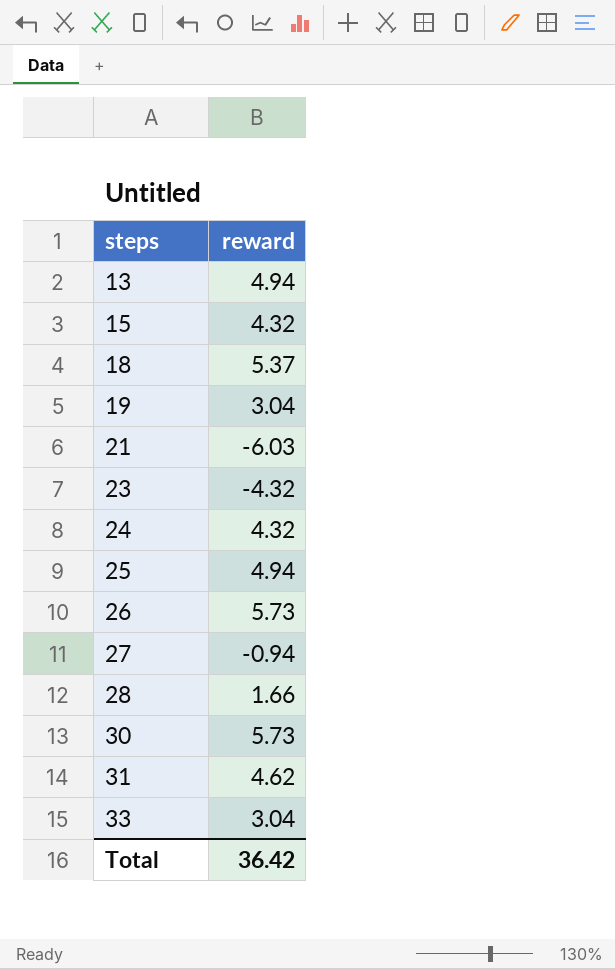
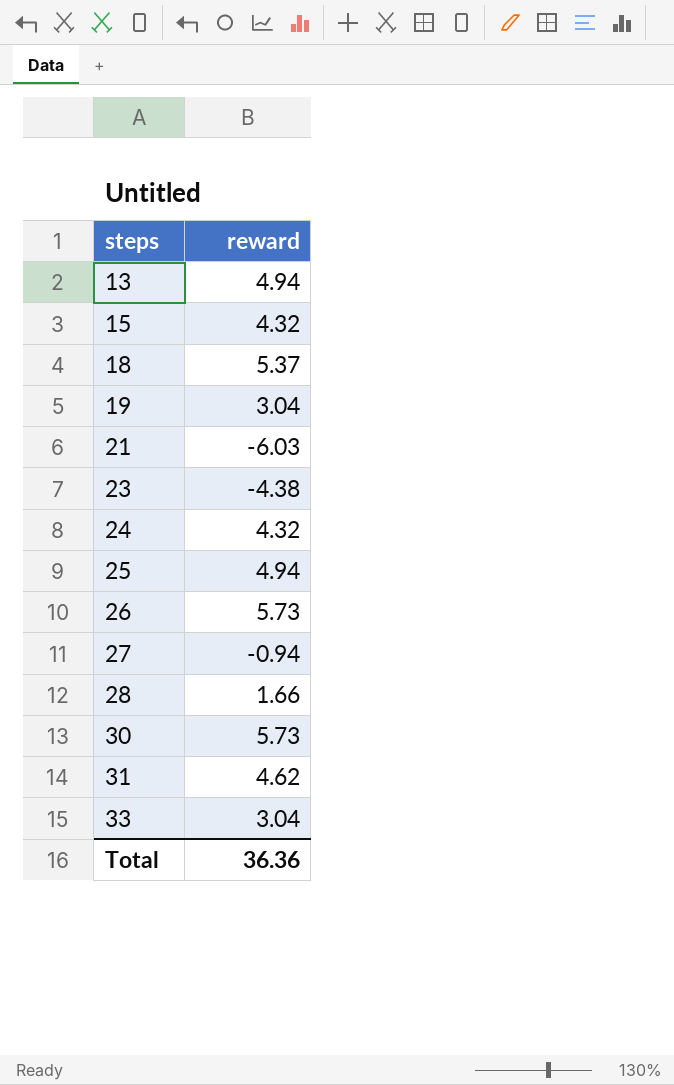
23 | reward: -4.32 -> -4.38
Total | reward: 36.42 -> 36.36

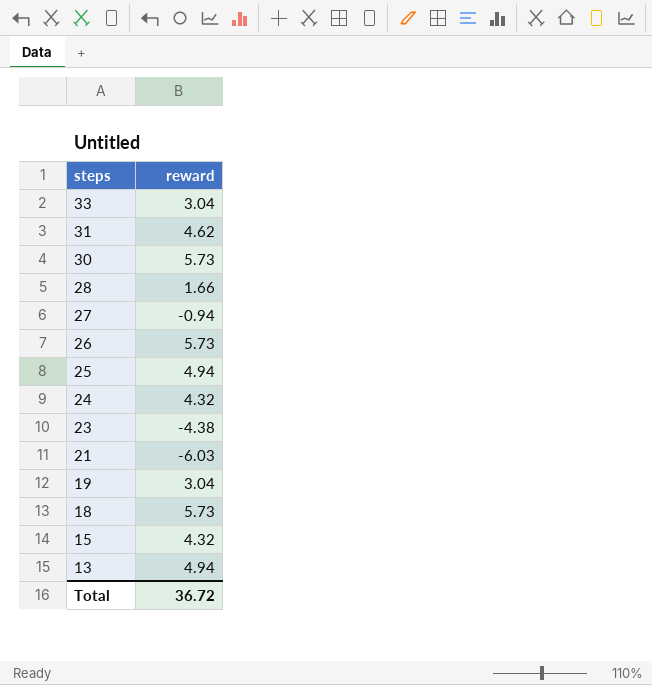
row order: steps ascending -> steps descending
18 | reward: 5.37 -> 5.73
Total | reward: 36.36 -> 36.72

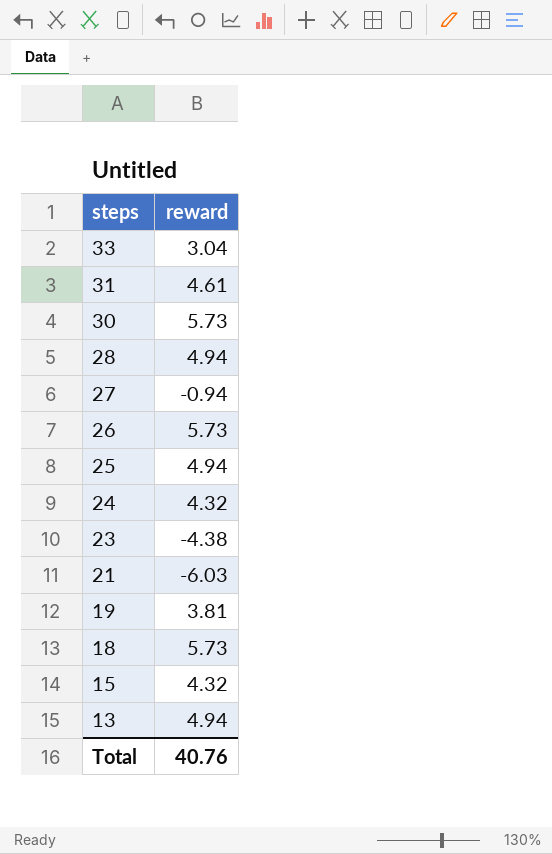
31 | reward: 4.62 -> 4.61
28 | reward: 1.66 -> 4.94
19 | reward: 3.04 -> 3.81
Total | reward: 36.72 -> 40.76

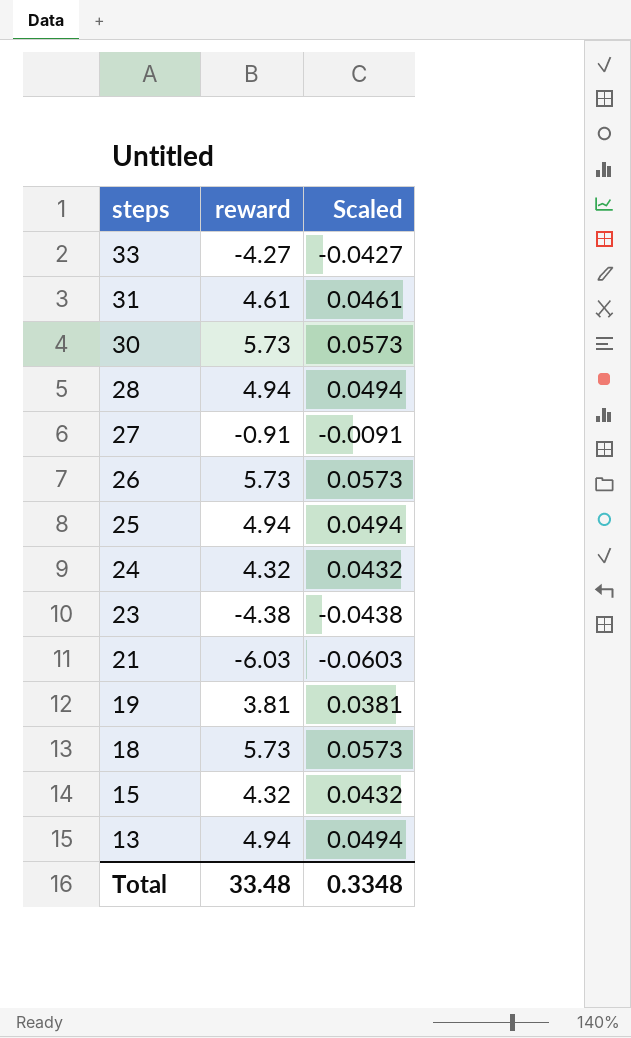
column Scaled | formula: none -> [reward] * 0.01
33 | reward: 3.04 -> -4.27
27 | reward: -0.94 -> -0.91
Total | reward: 40.76 -> 33.48

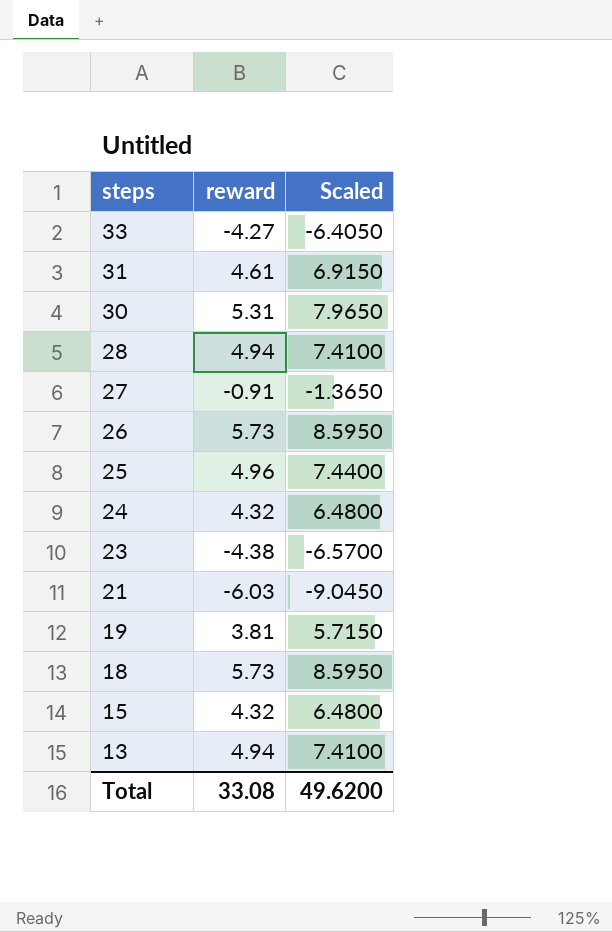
column Scaled | formula: [reward] * 0.01 -> [reward] * 1.5
30 | reward: 5.73 -> 5.31
25 | reward: 4.94 -> 4.96
Total | reward: 33.48 -> 33.08
Total | Scaled: 0.3348 -> 49.6200

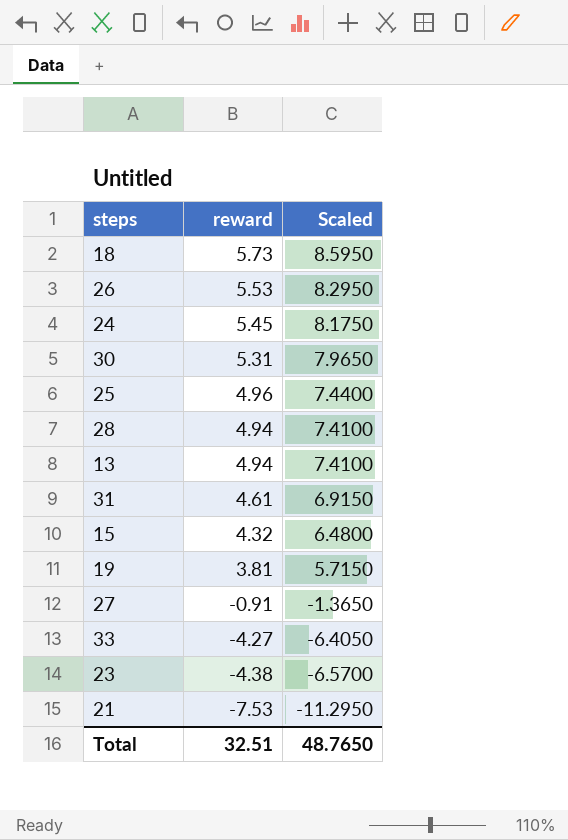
row order: steps descending -> reward descending
26 | reward: 5.73 -> 5.53
26 | Scaled: 8.5950 -> 8.2950
24 | reward: 4.32 -> 5.45
24 | Scaled: 6.4800 -> 8.1750
21 | reward: -6.03 -> -7.53
21 | Scaled: -9.0450 -> -11.2950
Total | reward: 33.08 -> 32.51
Total | Scaled: 49.6200 -> 48.7650

